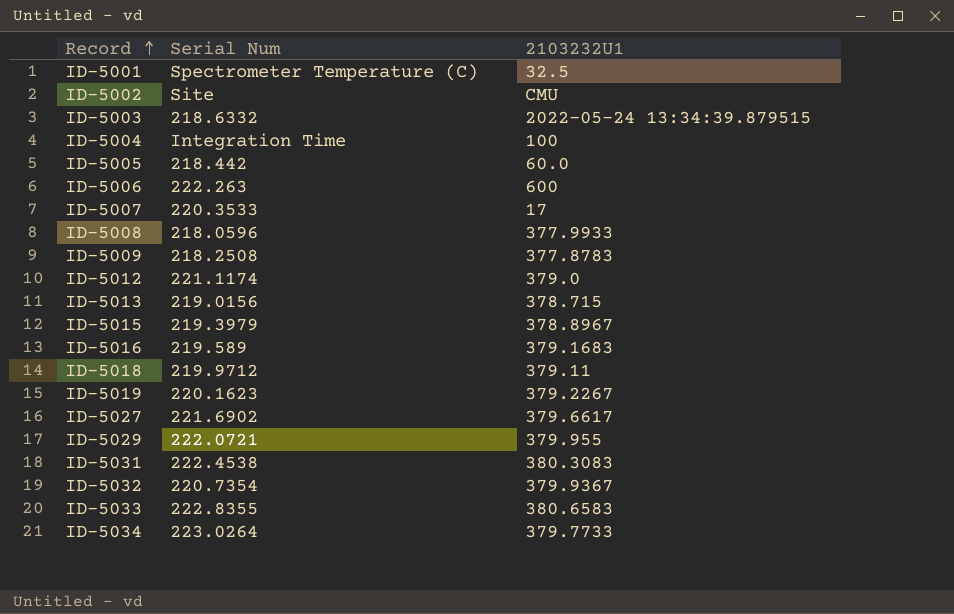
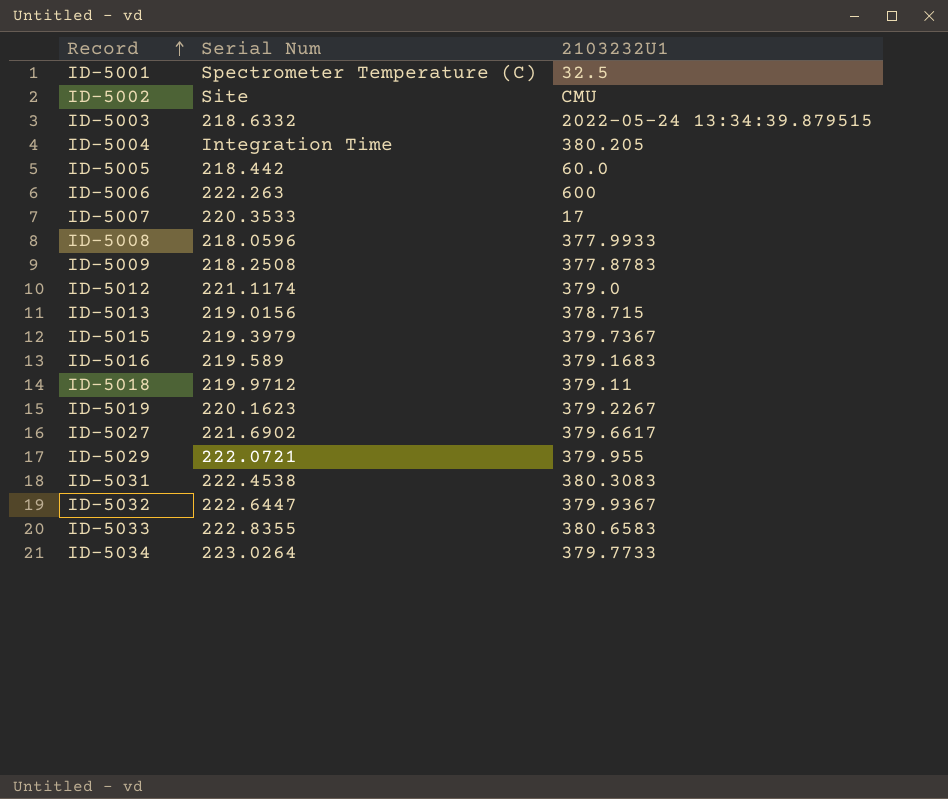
ID-5004 | 2103232U1: 100 -> 380.205
ID-5015 | 2103232U1: 378.8967 -> 379.7367
ID-5032 | Serial Num: 220.7354 -> 222.6447

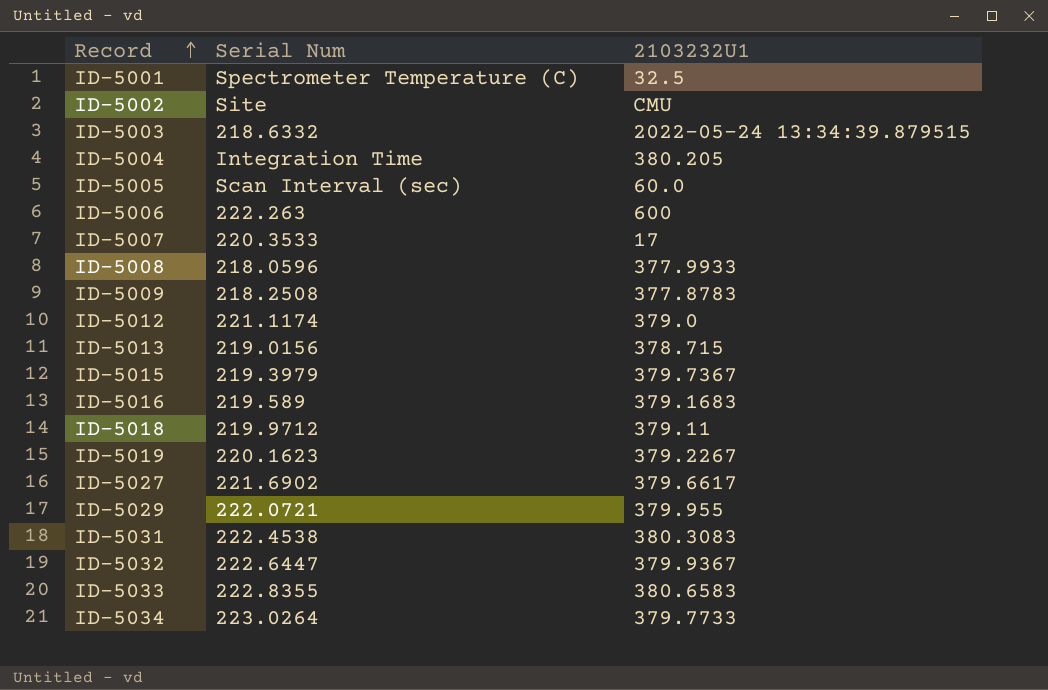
ID-5005 | Serial Num: 218.442 -> Scan Interval (sec)

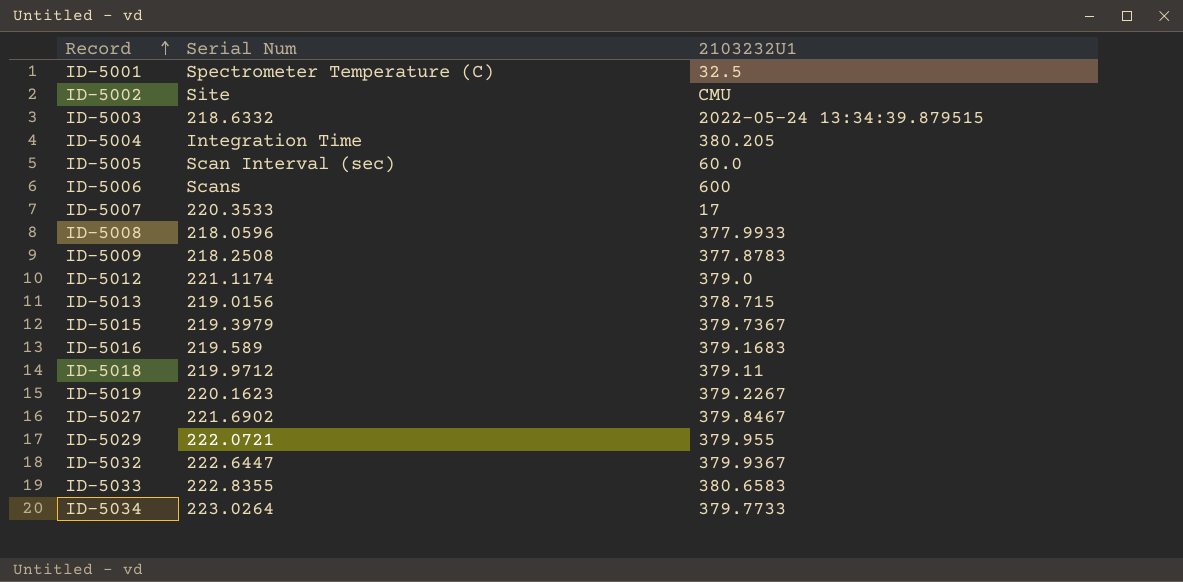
row ID-5031: 222.4538 | 380.3083 -> none
ID-5006 | Serial Num: 222.263 -> Scans
ID-5027 | 2103232U1: 379.6617 -> 379.8467

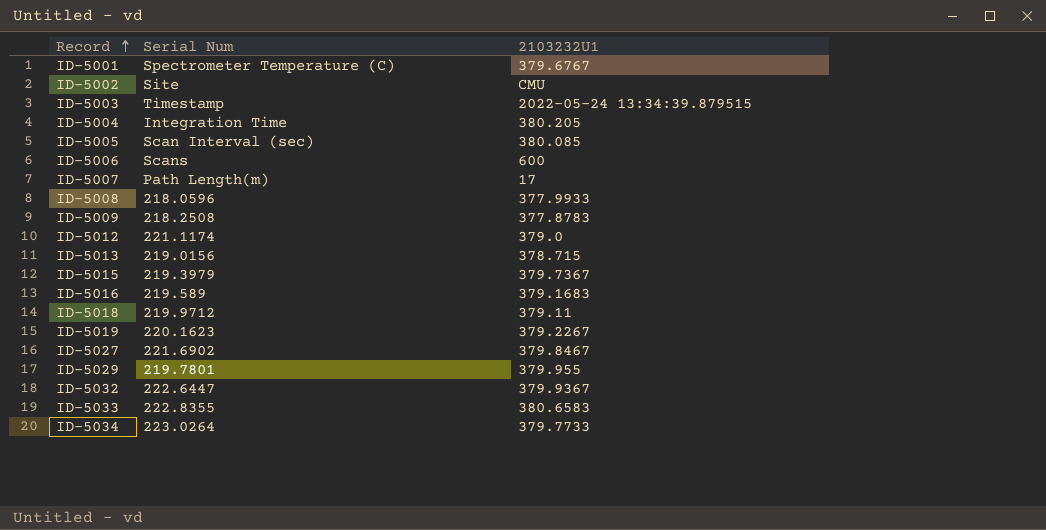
ID-5001 | 2103232U1: 32.5 -> 379.6767
ID-5003 | Serial Num: 218.6332 -> Timestamp
ID-5005 | 2103232U1: 60.0 -> 380.085
ID-5007 | Serial Num: 220.3533 -> Path Length(m)
ID-5029 | Serial Num: 222.0721 -> 219.7801

